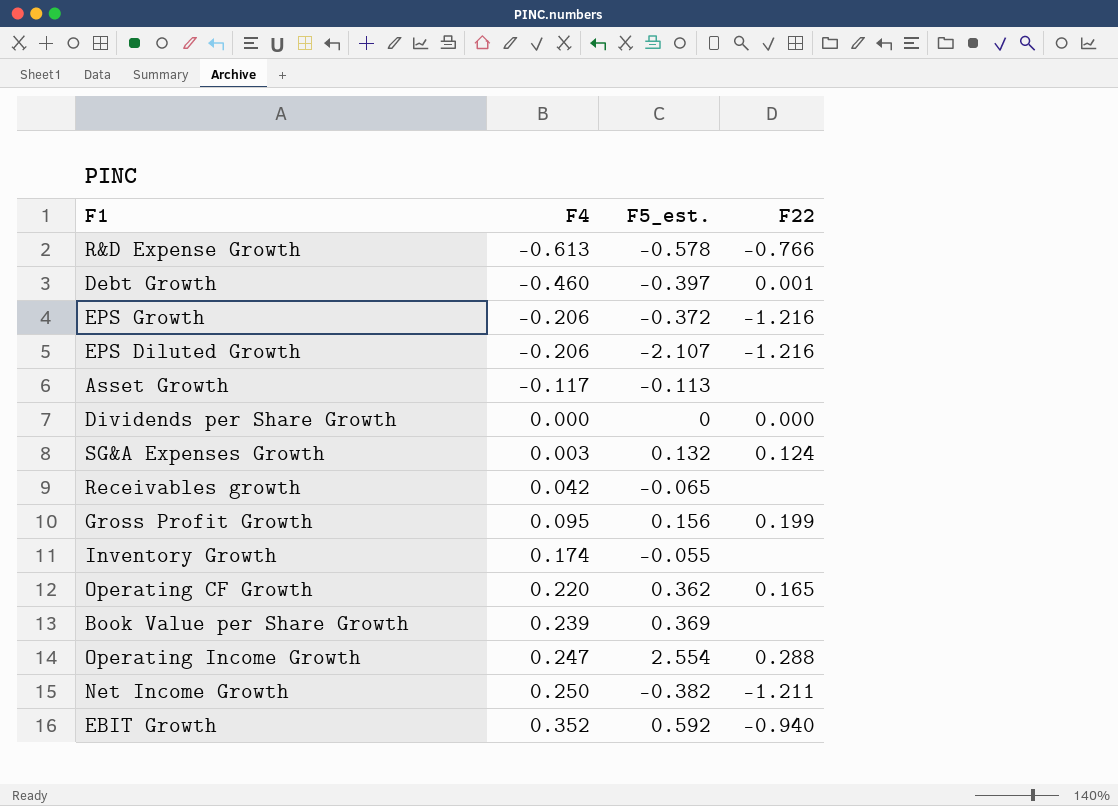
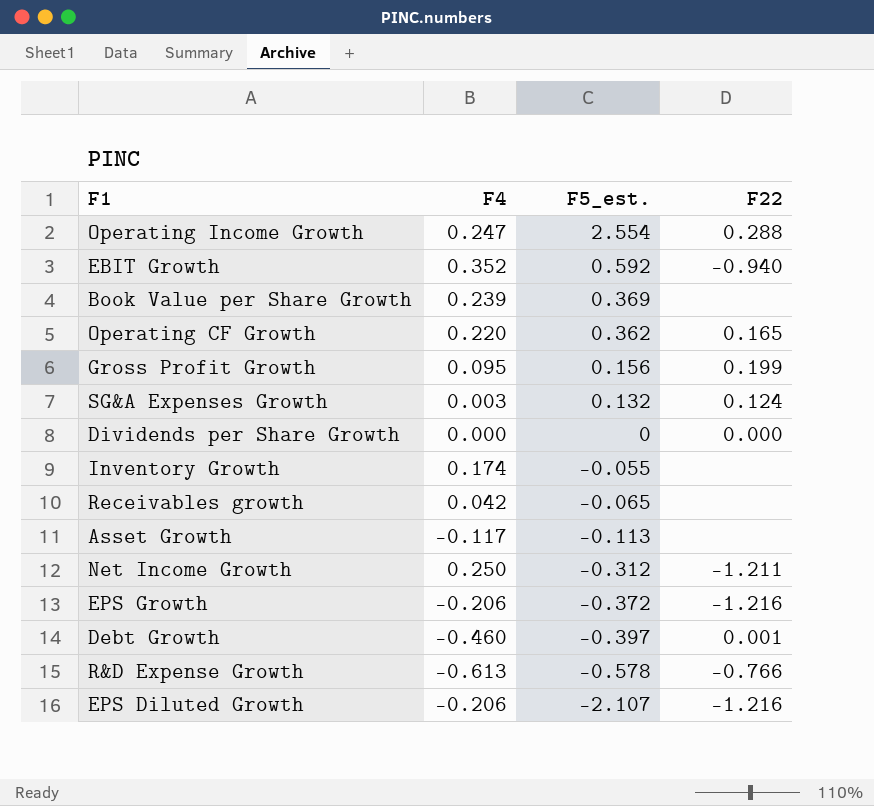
row order: F4 ascending -> F5_est. descending
Net Income Growth | F5_est.: -0.382 -> -0.312

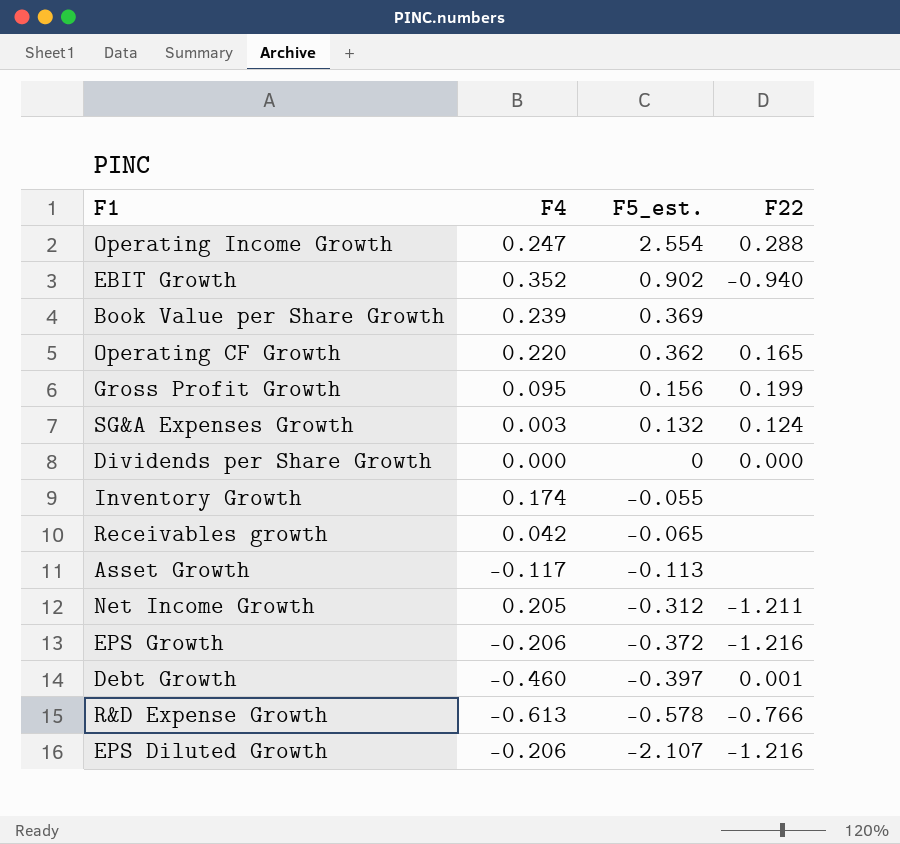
EBIT Growth | F5_est.: 0.592 -> 0.902
Net Income Growth | F4: 0.250 -> 0.205

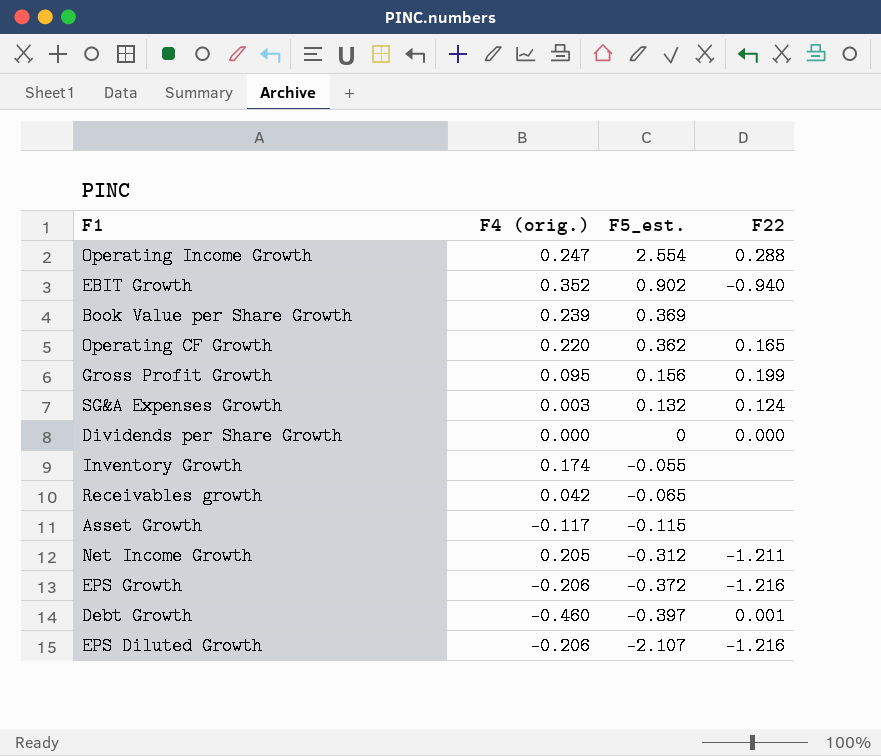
column name: F4 -> F4 (orig.)
row R&D Expense Growth: -0.613 | -0.578 | -0.766 -> none
Asset Growth | F5_est.: -0.113 -> -0.115

